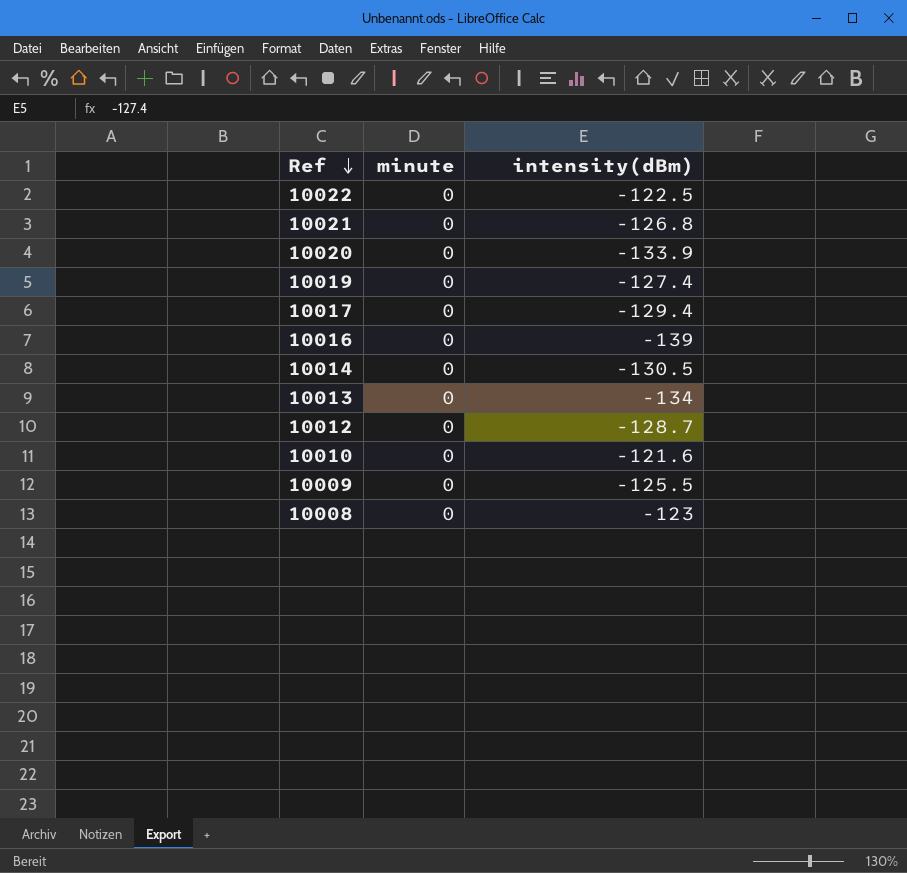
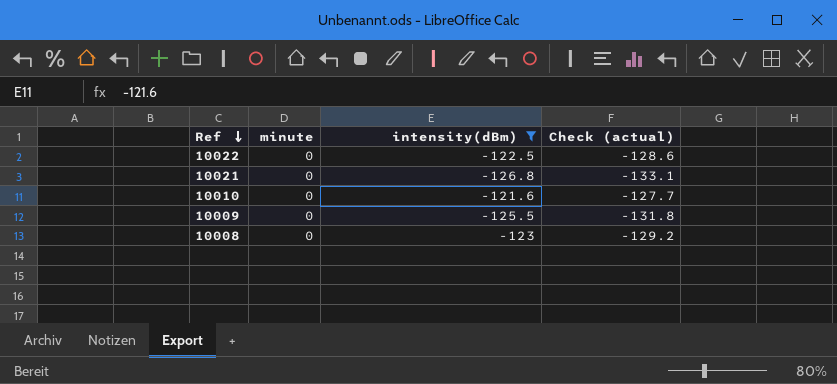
filter: none -> intensity(dBm) >= -126.8
column Check (actual) | formula: none -> [intensity(dBm)] * 1.05

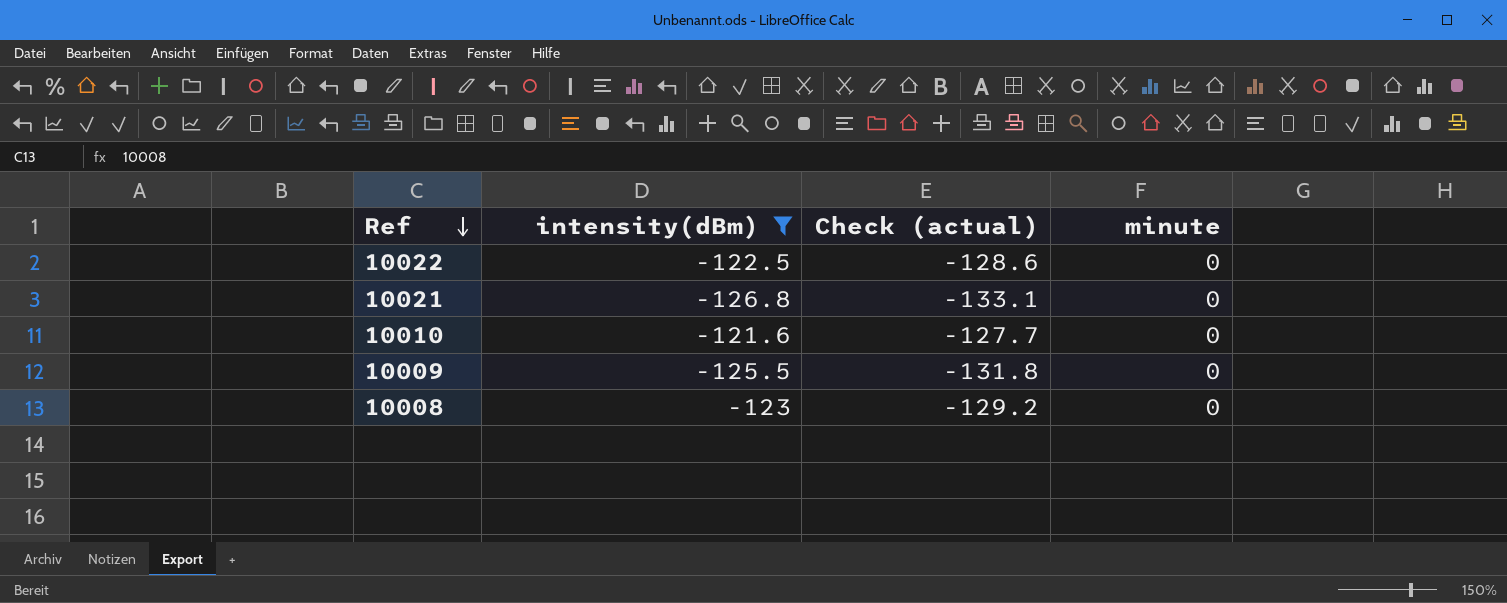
column minute | position: 2 -> 4

